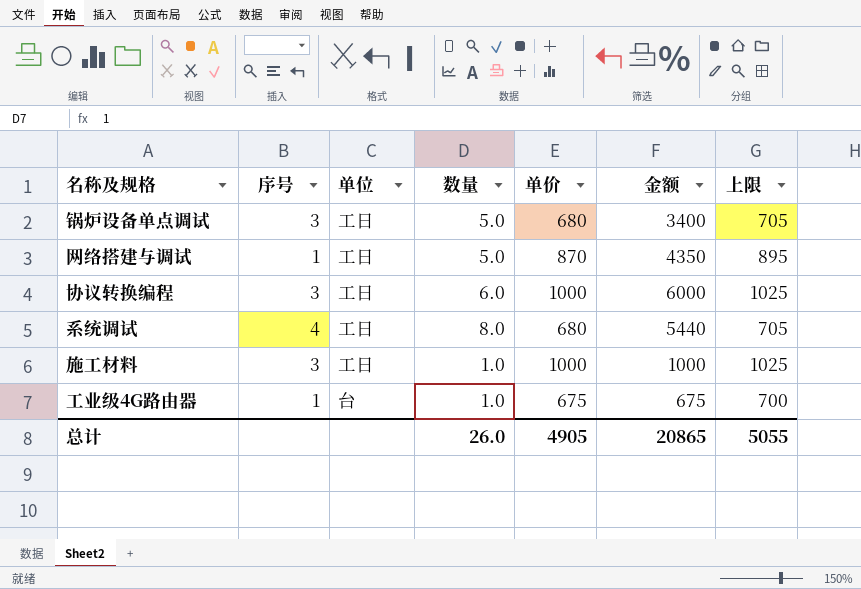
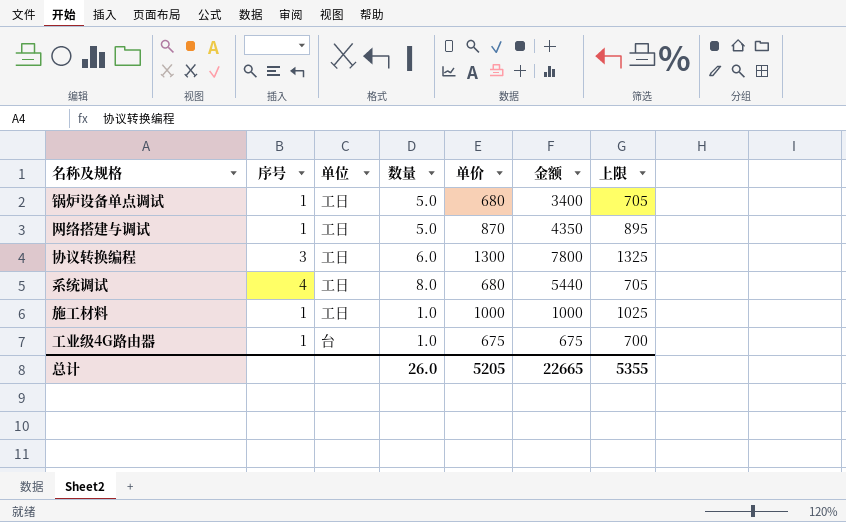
锅炉设备单点调试 | 序号: 3 -> 1
协议转换编程 | 单价: 1000 -> 1300
协议转换编程 | 金额: 6000 -> 7800
协议转换编程 | 上限: 1025 -> 1325
施工材料 | 序号: 3 -> 1
总计 | 单价: 4905 -> 5205
总计 | 金额: 20865 -> 22665
总计 | 上限: 5055 -> 5355

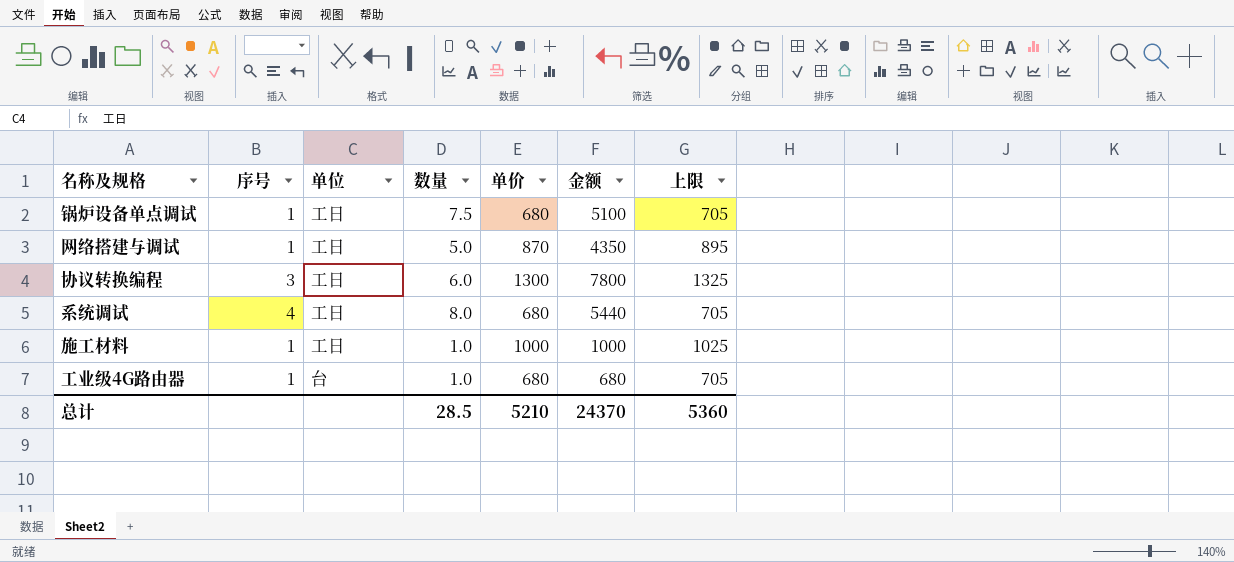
锅炉设备单点调试 | 数量: 5.0 -> 7.5
锅炉设备单点调试 | 金额: 3400 -> 5100
工业级4G路由器 | 单价: 675 -> 680
工业级4G路由器 | 金额: 675 -> 680
工业级4G路由器 | 上限: 700 -> 705
总计 | 数量: 26.0 -> 28.5
总计 | 单价: 5205 -> 5210
总计 | 金额: 22665 -> 24370
总计 | 上限: 5355 -> 5360

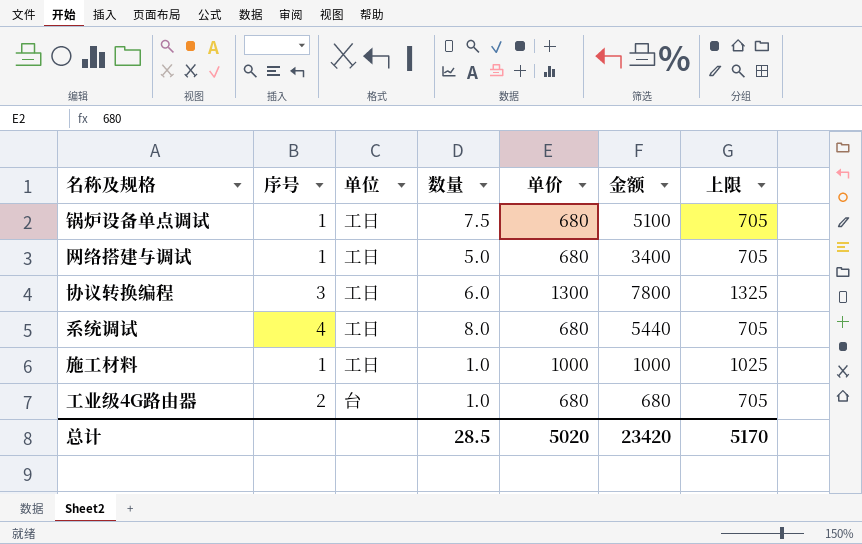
网络搭建与调试 | 单价: 870 -> 680
网络搭建与调试 | 金额: 4350 -> 3400
网络搭建与调试 | 上限: 895 -> 705
工业级4G路由器 | 序号: 1 -> 2
总计 | 单价: 5210 -> 5020
总计 | 金额: 24370 -> 23420
总计 | 上限: 5360 -> 5170

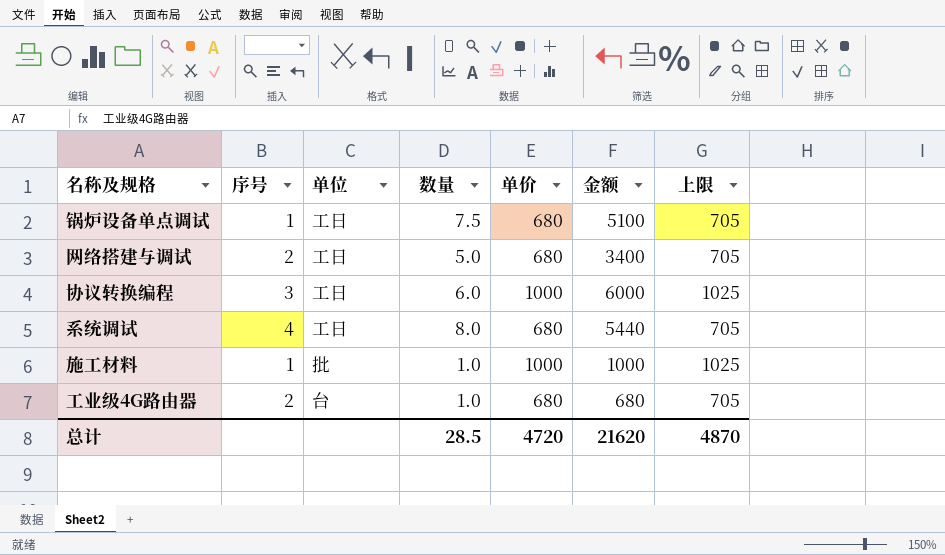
网络搭建与调试 | 序号: 1 -> 2
协议转换编程 | 单价: 1300 -> 1000
协议转换编程 | 金额: 7800 -> 6000
协议转换编程 | 上限: 1325 -> 1025
施工材料 | 单位: 工日 -> 批
总计 | 单价: 5020 -> 4720
总计 | 金额: 23420 -> 21620
总计 | 上限: 5170 -> 4870

